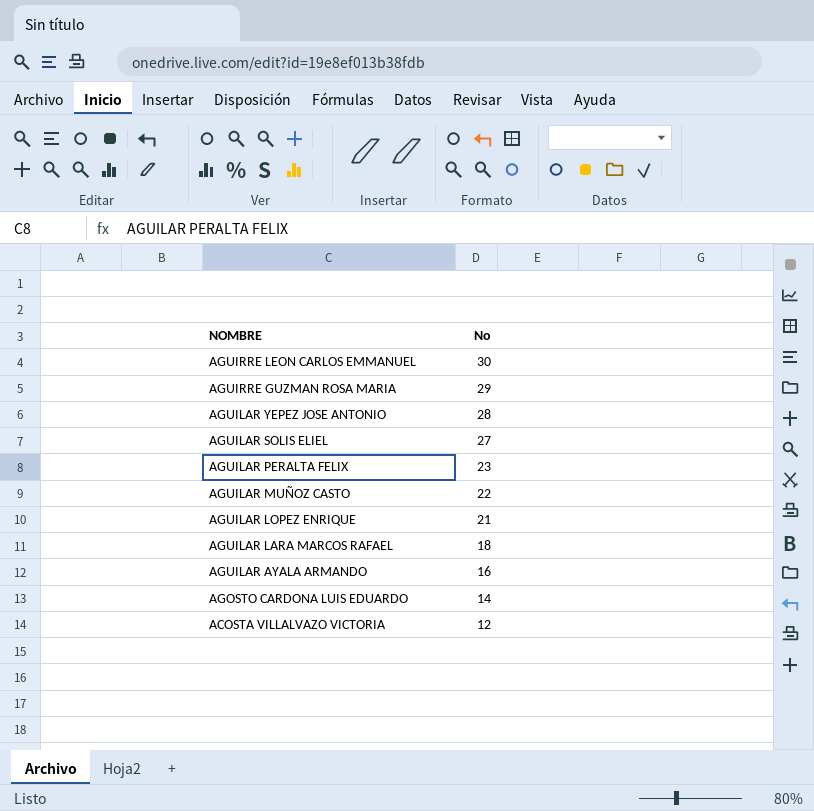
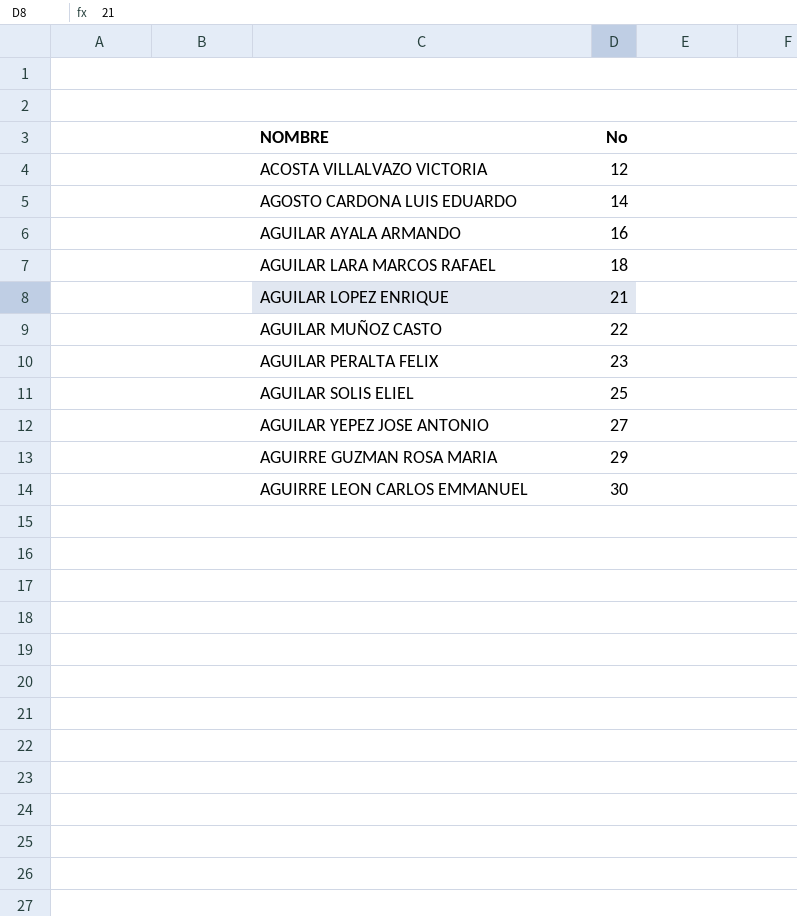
row order: NOMBRE descending -> NOMBRE ascending
AGUILAR SOLIS ELIEL | No: 27 -> 25
AGUILAR YEPEZ JOSE ANTONIO | No: 28 -> 27

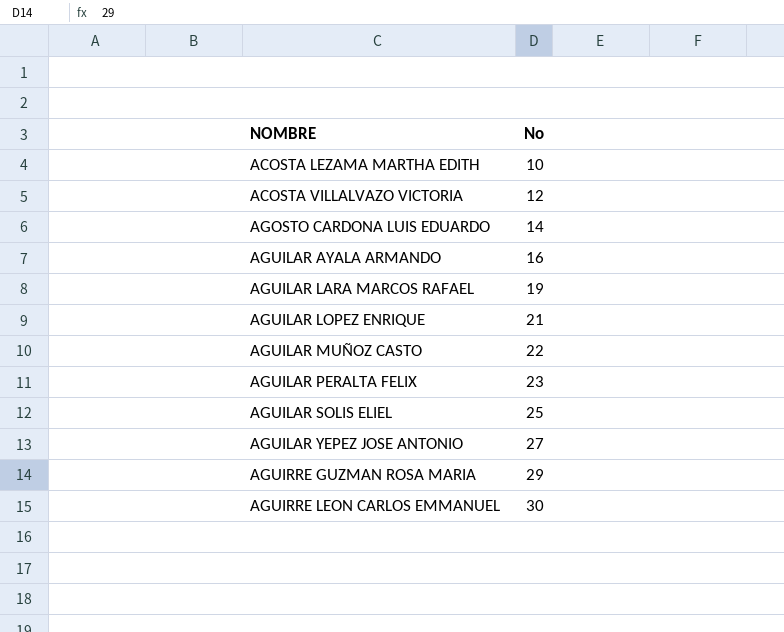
row ACOSTA LEZAMA MARTHA EDITH: none -> 10
AGUILAR LARA MARCOS RAFAEL | No: 18 -> 19

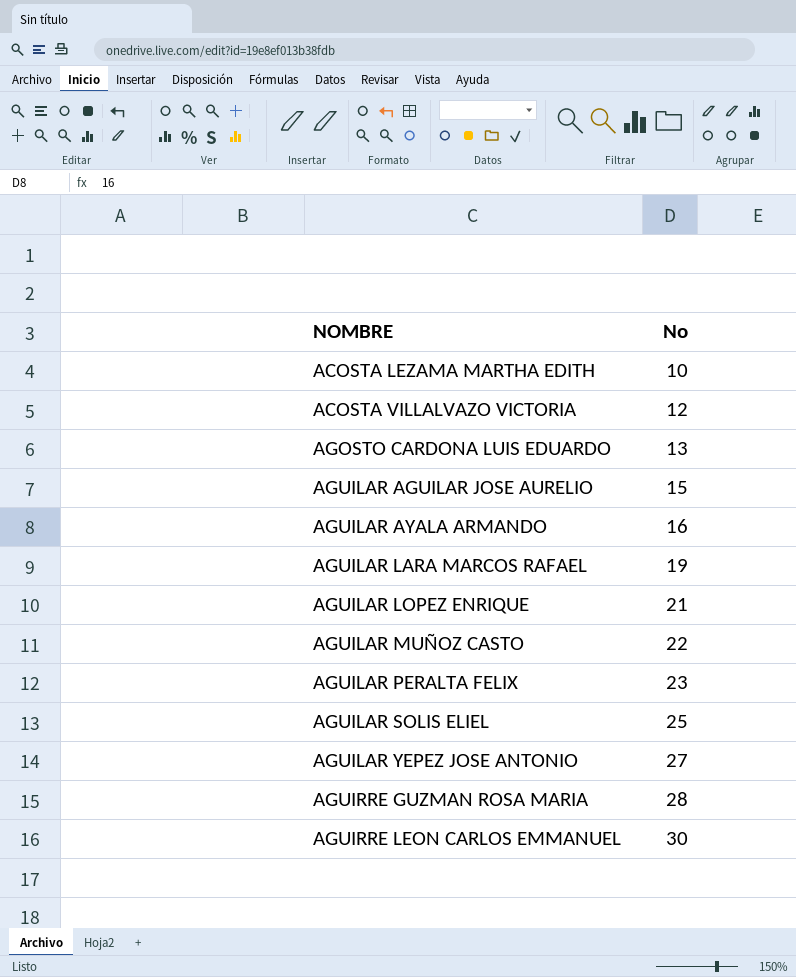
AGOSTO CARDONA LUIS EDUARDO | No: 14 -> 13
row AGUILAR AGUILAR JOSE AURELIO: none -> 15
AGUIRRE GUZMAN ROSA MARIA | No: 29 -> 28

